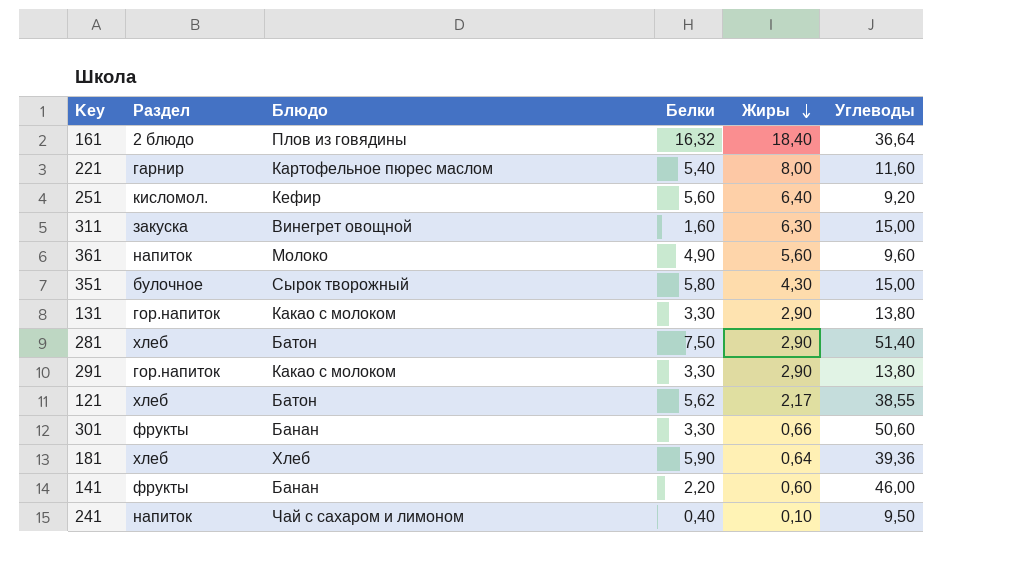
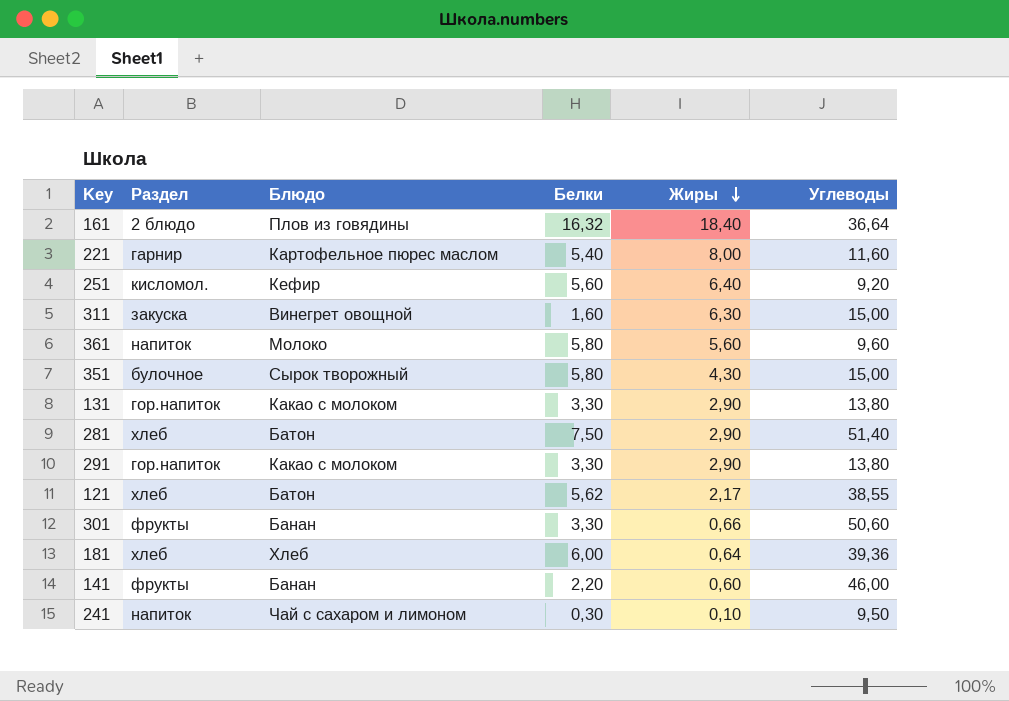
361 | Белки: 4,90 -> 5,80
181 | Белки: 5,90 -> 6,00
241 | Белки: 0,40 -> 0,30

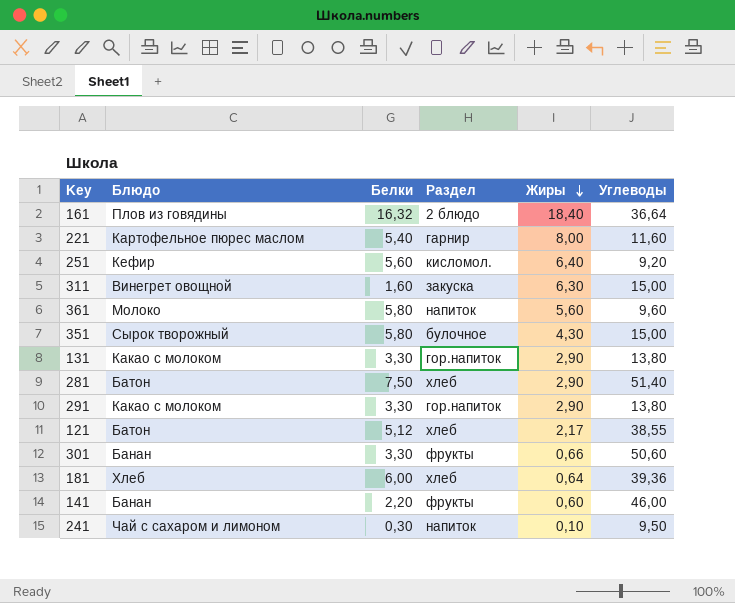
column Раздел | position: 2 -> 4
121 | Белки: 5,62 -> 5,12

